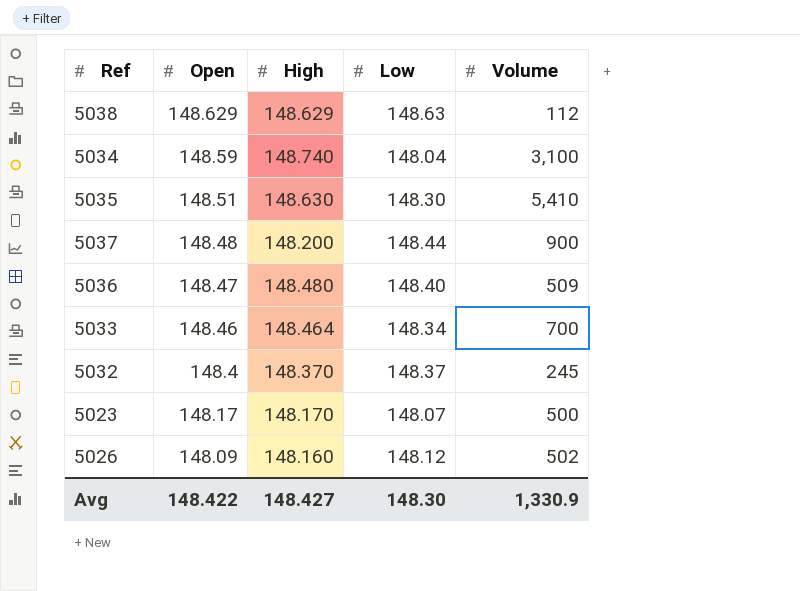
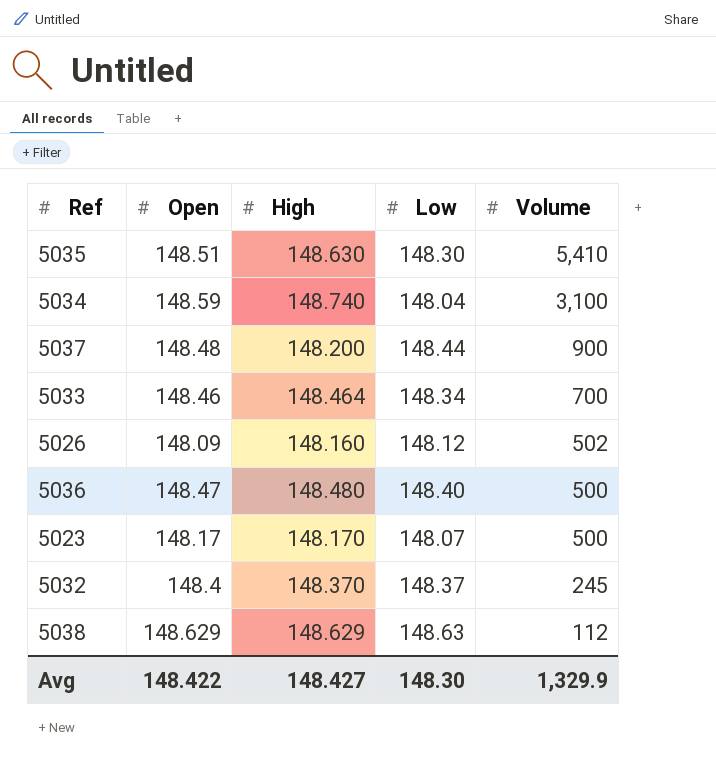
row order: Open descending -> Volume descending
5036 | Volume: 509 -> 500
Avg | Volume: 1,330.9 -> 1,329.9

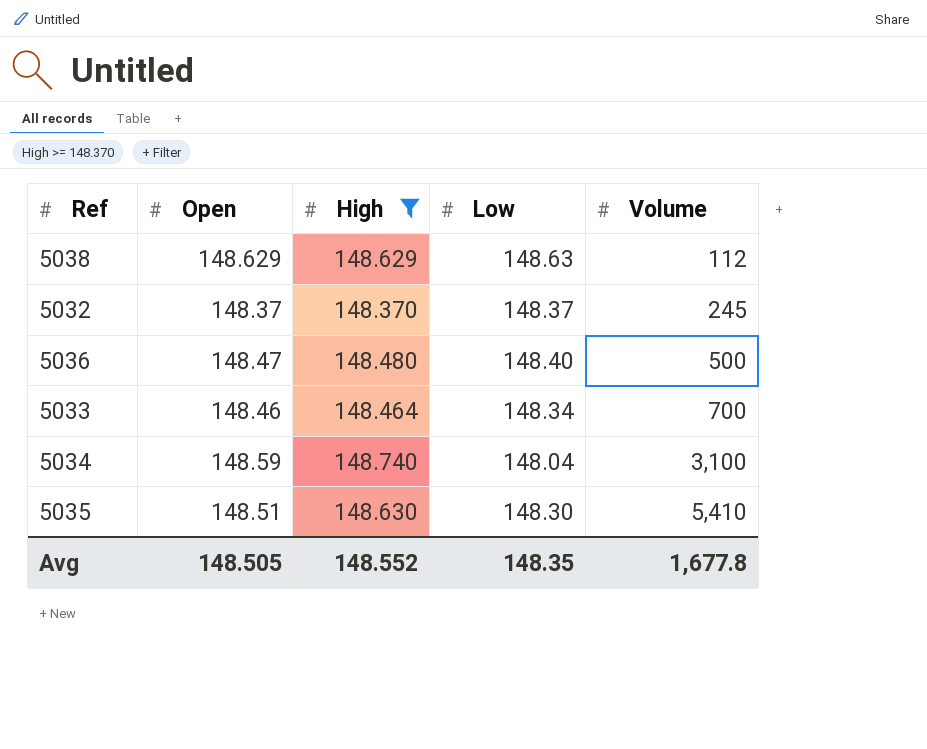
filter: none -> High >= 148.370
row order: Volume descending -> Volume ascending
5032 | Open: 148.4 -> 148.37
Avg | Open: 148.422 -> 148.505
Avg | High: 148.427 -> 148.552
Avg | Low: 148.30 -> 148.35
Avg | Volume: 1,329.9 -> 1,677.8

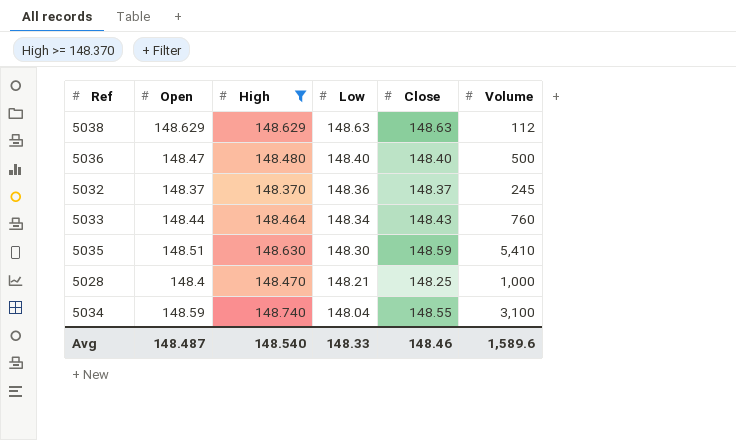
row order: Volume ascending -> Low descending
column Close | position: none -> 5
5032 | Low: 148.37 -> 148.36
5033 | Open: 148.46 -> 148.44
5033 | Volume: 700 -> 760
row 5028: none -> 148.4 | 148.470 | 148.21 | 148.25 | 1,000
Avg | Open: 148.505 -> 148.487
Avg | High: 148.552 -> 148.540
Avg | Low: 148.35 -> 148.33
Avg | Volume: 1,677.8 -> 1,589.6

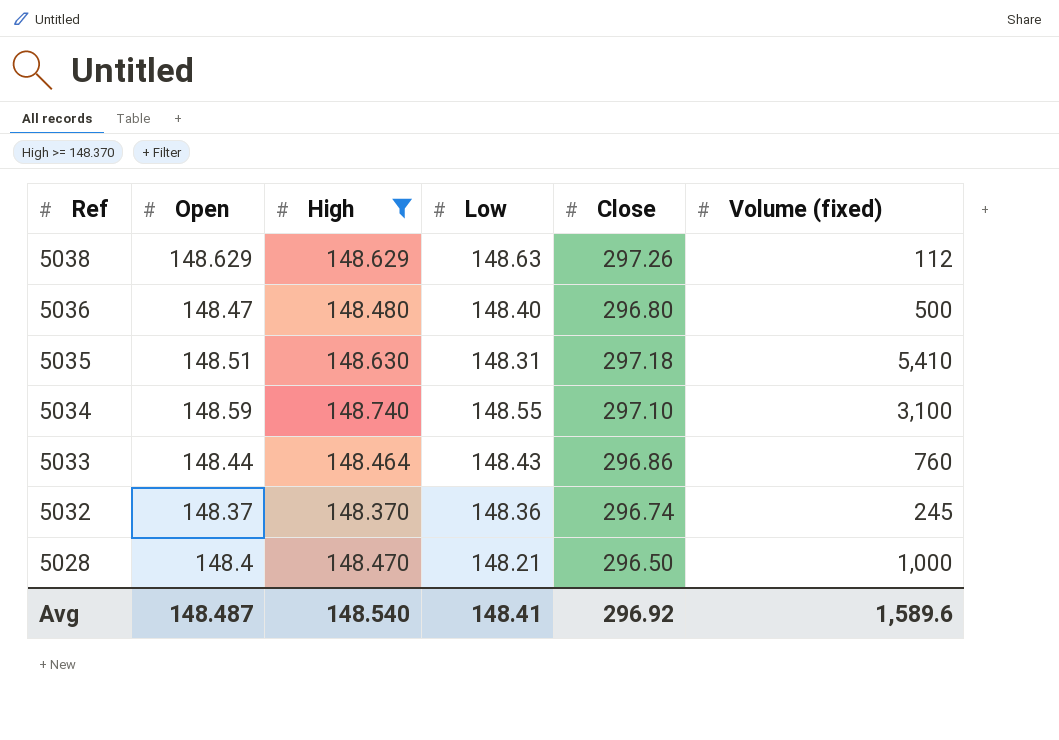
row order: Low descending -> Ref descending
column name: Volume -> Volume (fixed)
5038 | Close: 148.63 -> 297.26
5036 | Close: 148.40 -> 296.80
5035 | Low: 148.30 -> 148.31
5035 | Close: 148.59 -> 297.18
5034 | Low: 148.04 -> 148.55
5034 | Close: 148.55 -> 297.10
5033 | Low: 148.34 -> 148.43
5033 | Close: 148.43 -> 296.86
5032 | Close: 148.37 -> 296.74
5028 | Close: 148.25 -> 296.50
Avg | Low: 148.33 -> 148.41
Avg | Close: 148.46 -> 296.92

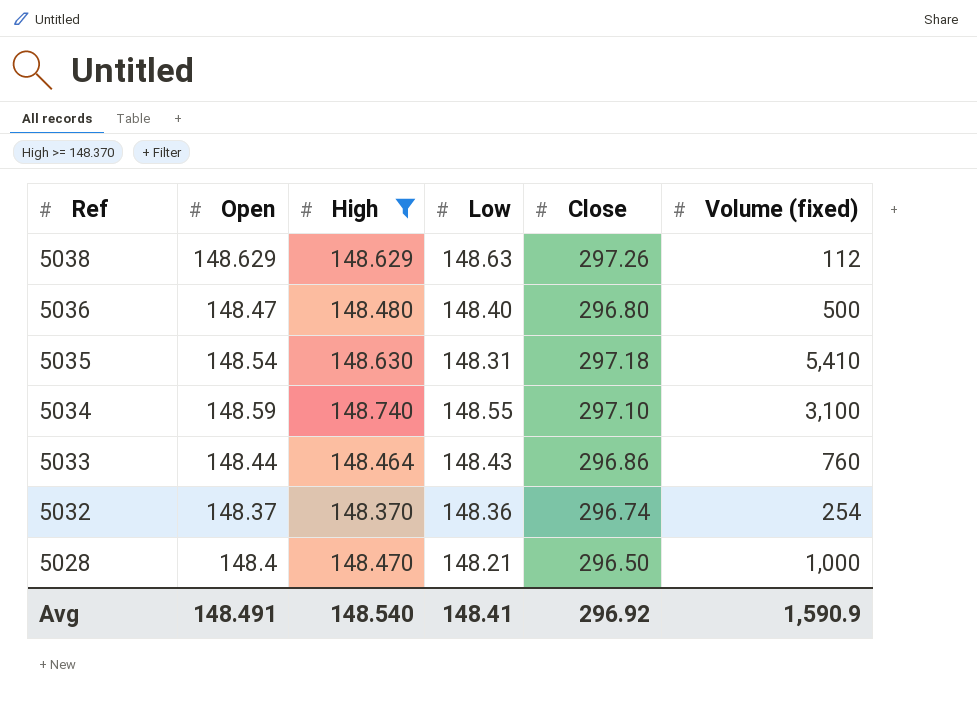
5035 | Open: 148.51 -> 148.54
5032 | Volume (fixed): 245 -> 254
Avg | Open: 148.487 -> 148.491
Avg | Volume (fixed): 1,589.6 -> 1,590.9

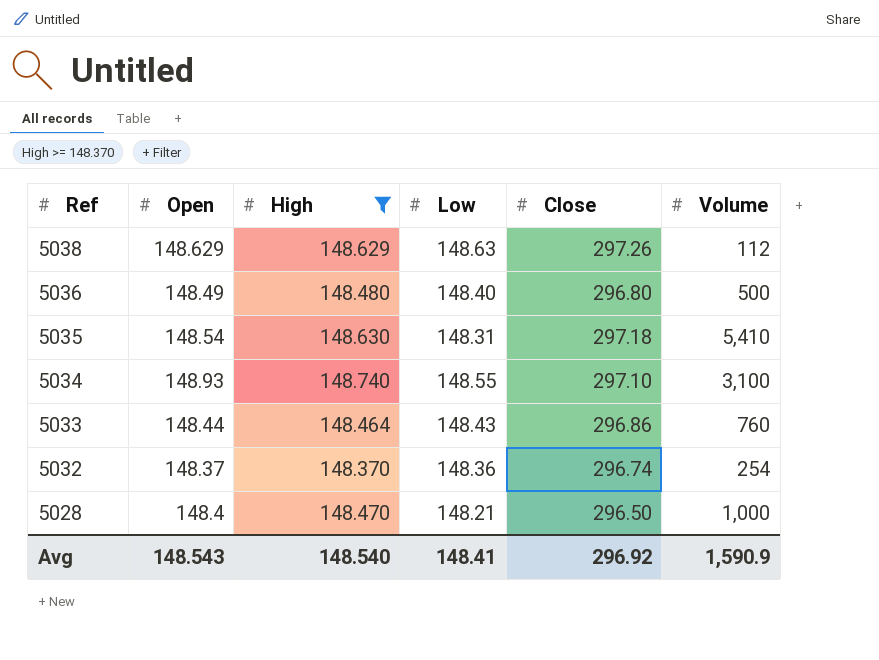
column name: Volume (fixed) -> Volume
5036 | Open: 148.47 -> 148.49
5034 | Open: 148.59 -> 148.93
Avg | Open: 148.491 -> 148.543

